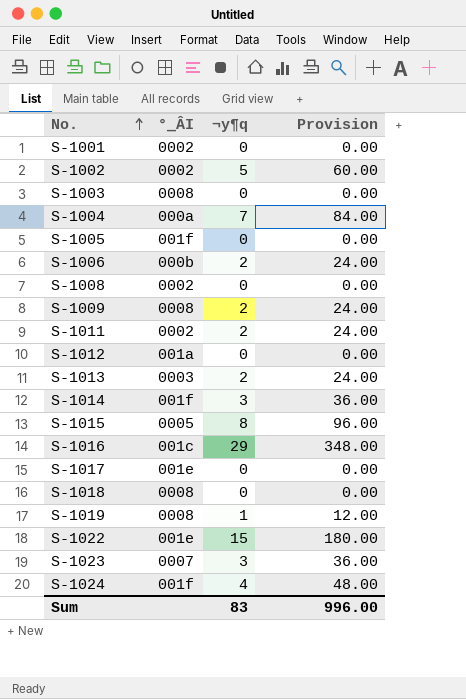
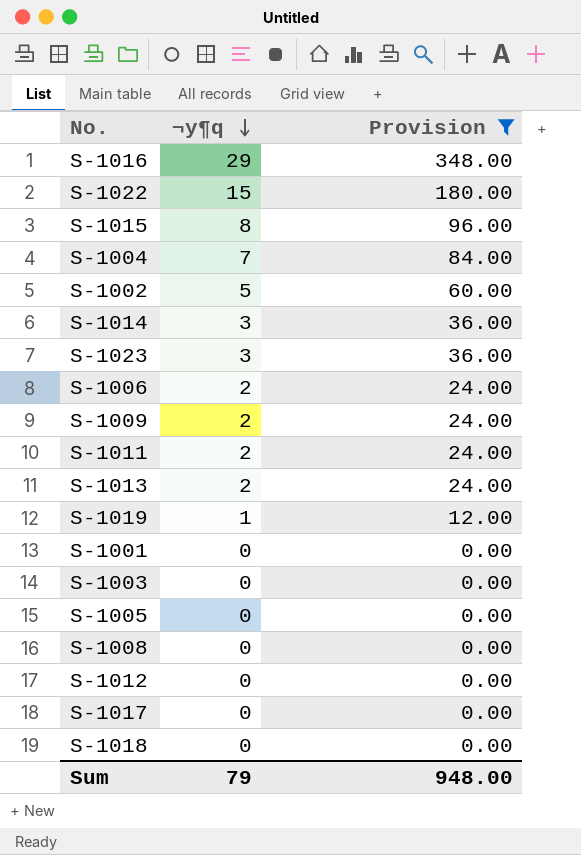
filter: none -> Provision != 48.00
row order: No. ascending -> ¬y¶q descending
column °_ÂI | position: 2 -> none
Sum | ¬y¶q: 83 -> 79
Sum | Provision: 996.00 -> 948.00

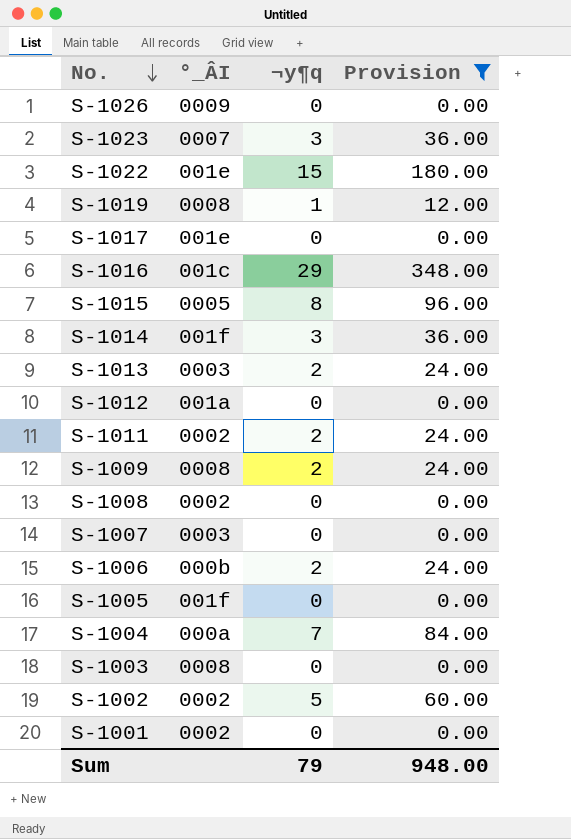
row order: ¬y¶q descending -> No. descending
column °_ÂI | position: none -> 2
row S-1018: 0 | 0.00 -> none
row S-1026: none -> 0009 | 0 | 0.00
row S-1007: none -> 0003 | 0 | 0.00

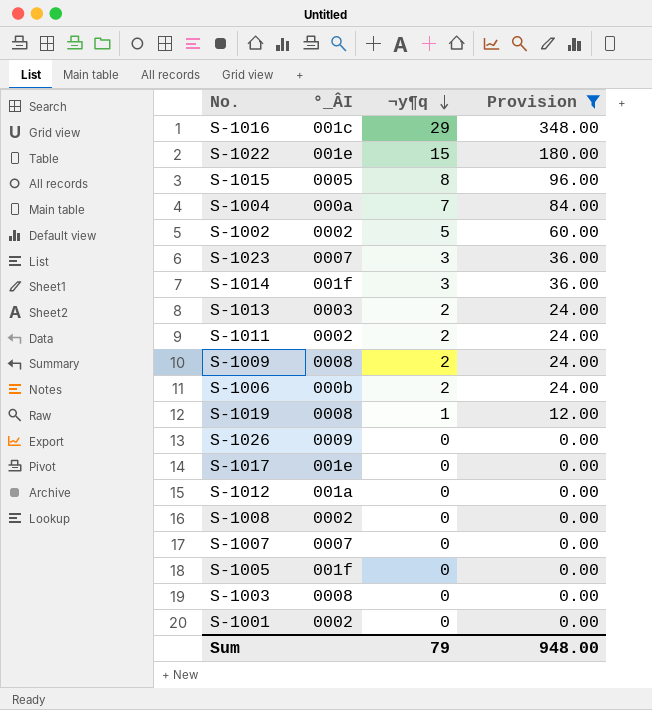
row order: No. descending -> ¬y¶q descending
S-1007 | °_ÂI: 0003 -> 0007

